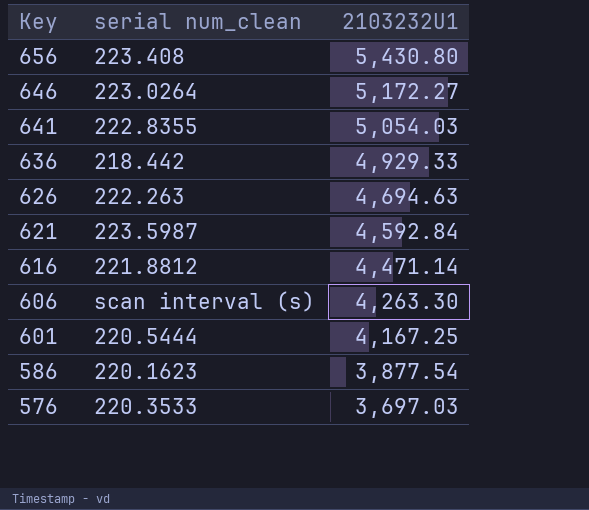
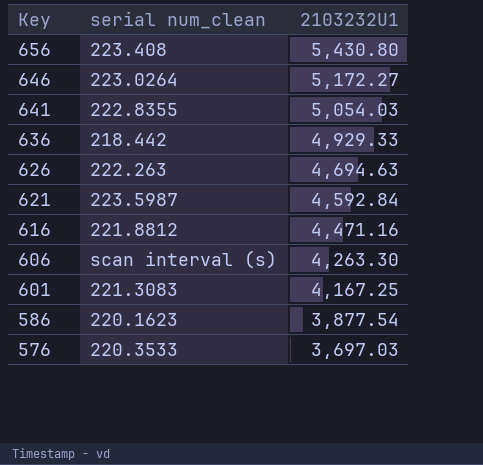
616 | 2103232U1: 4,471.14 -> 4,471.16
601 | serial num_clean: 220.5444 -> 221.3083

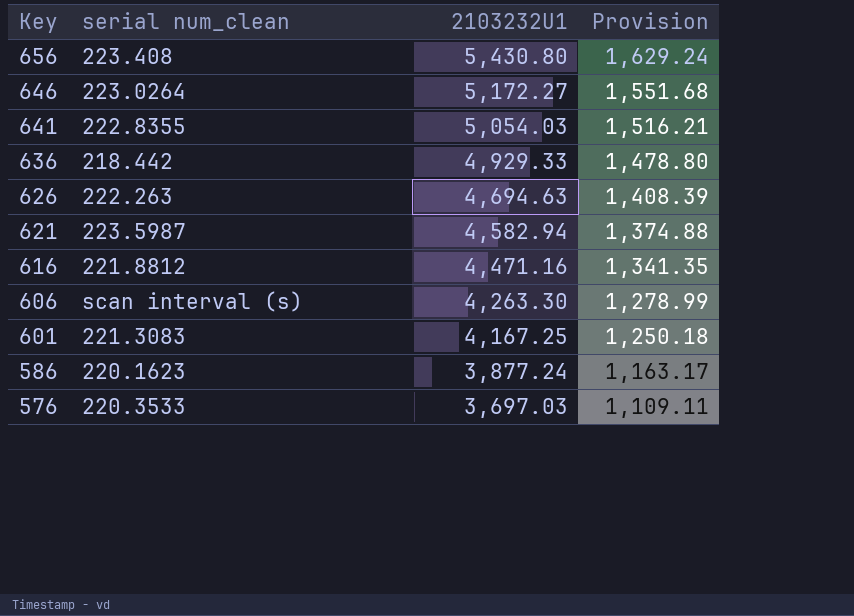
column Provision | formula: none -> [2103232U1] * 0.3
621 | 2103232U1: 4,592.84 -> 4,582.94
586 | 2103232U1: 3,877.54 -> 3,877.24

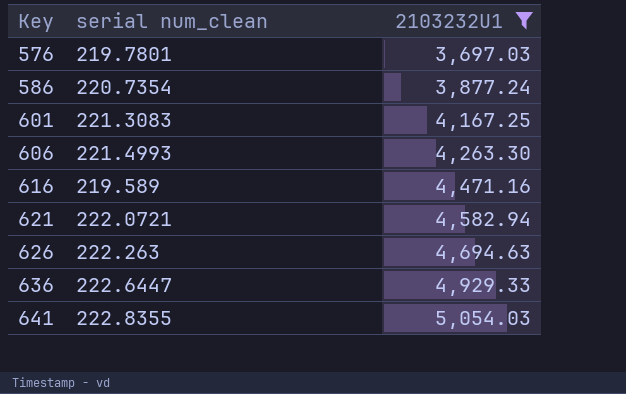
filter: none -> 2103232U1 <= 5,054.03
row order: Key descending -> Key ascending
column Provision | formula: [2103232U1] * 0.3 -> none
576 | serial num_clean: 220.3533 -> 219.7801
586 | serial num_clean: 220.1623 -> 220.7354
606 | serial num_clean: scan interval (s) -> 221.4993
616 | serial num_clean: 221.8812 -> 219.589
621 | serial num_clean: 223.5987 -> 222.0721
636 | serial num_clean: 218.442 -> 222.6447

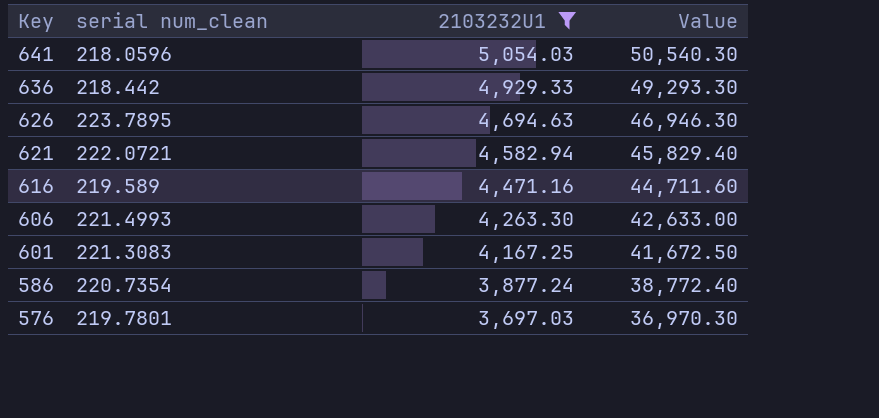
row order: Key ascending -> Key descending
column Value | formula: none -> [2103232U1] * 10
641 | serial num_clean: 222.8355 -> 218.0596
636 | serial num_clean: 222.6447 -> 218.442
626 | serial num_clean: 222.263 -> 223.7895

